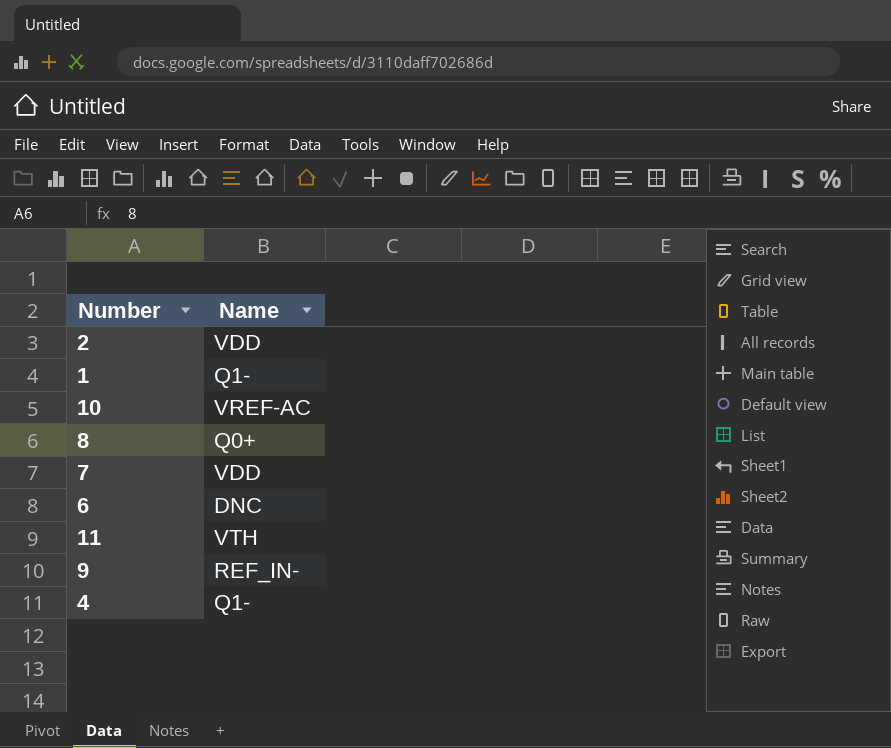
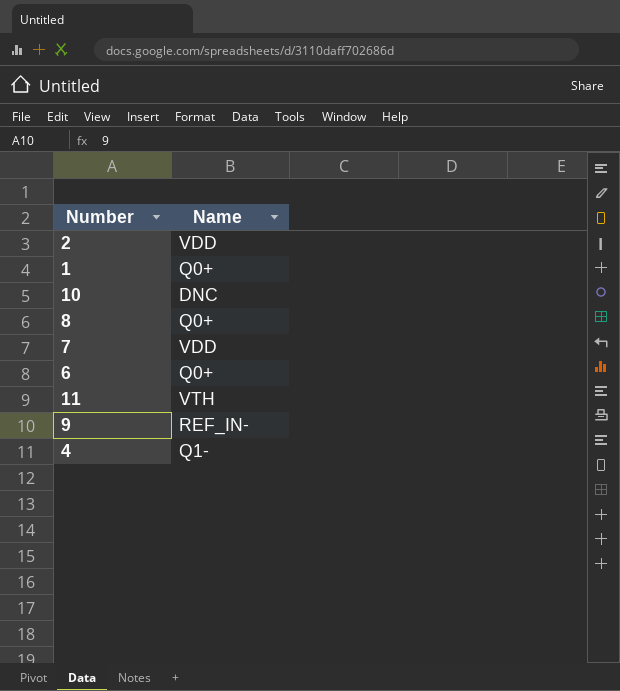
1 | Name: Q1- -> Q0+
10 | Name: VREF-AC -> DNC
6 | Name: DNC -> Q0+

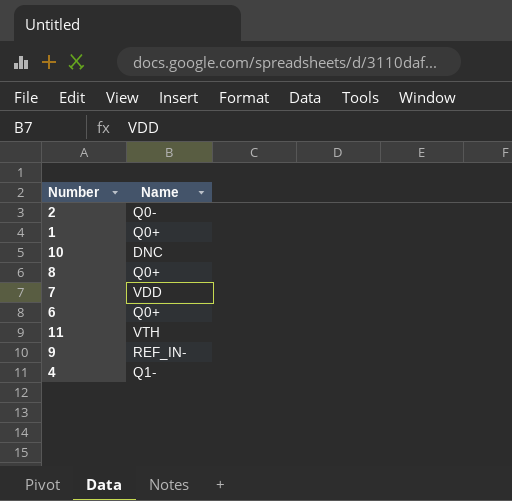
2 | Name: VDD -> Q0-

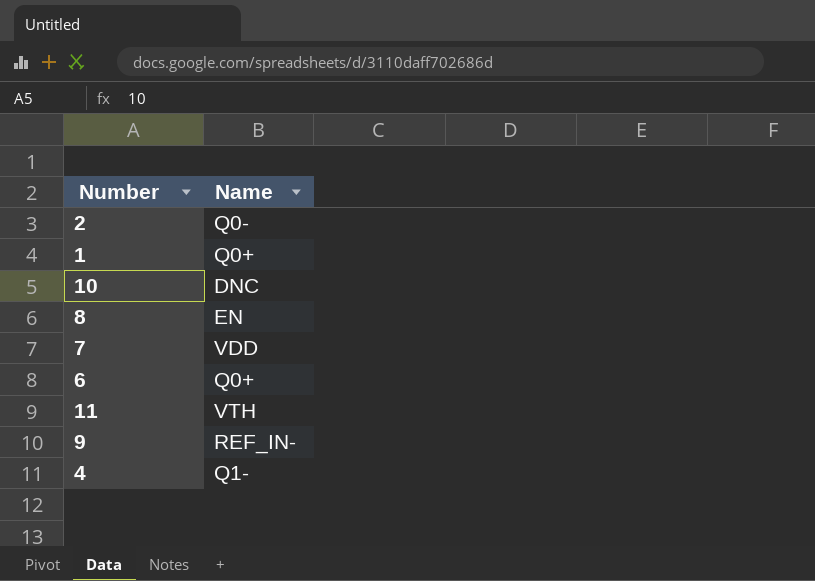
8 | Name: Q0+ -> EN

